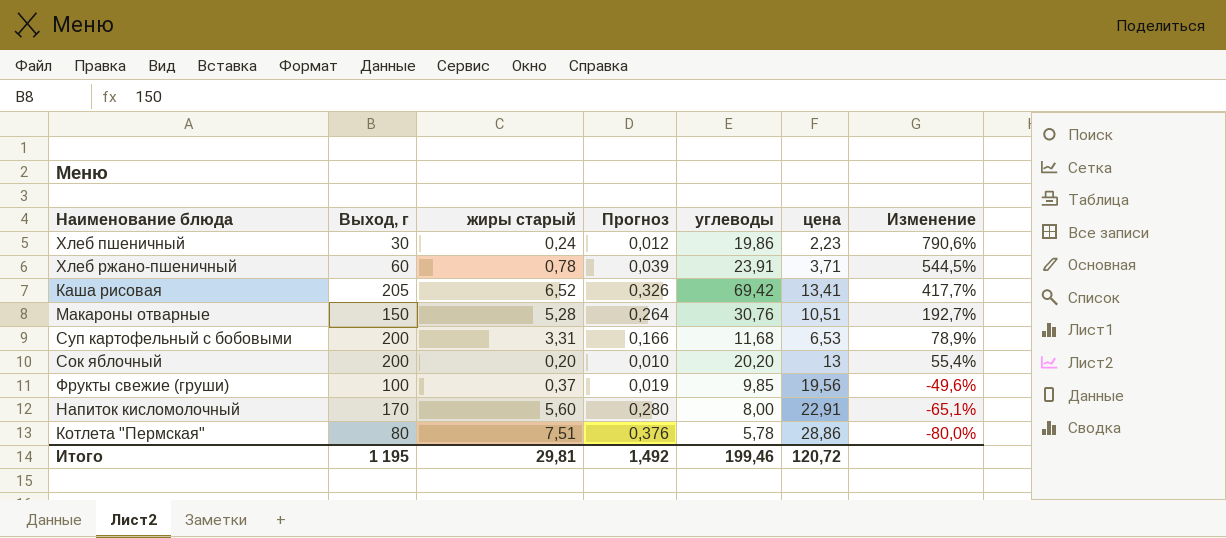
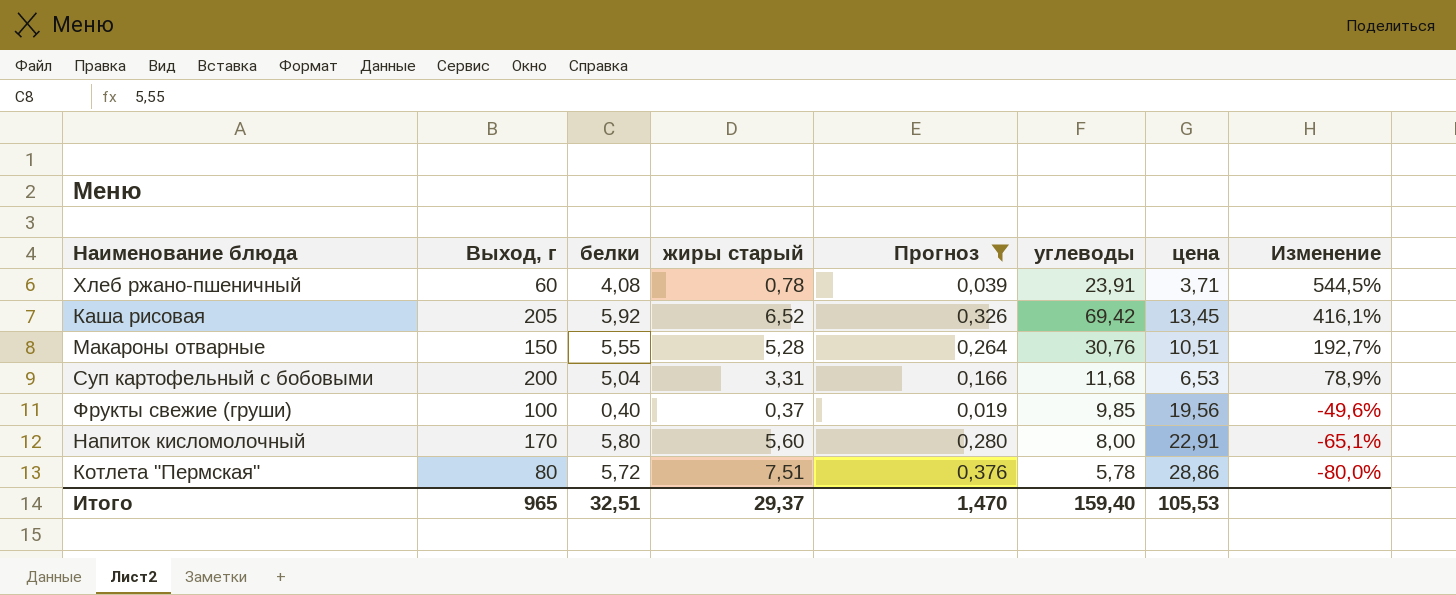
filter: none -> Прогноз >= 0,019
column белки | position: none -> 3
Каша рисовая | цена: 13,41 -> 13,45
Каша рисовая | Изменение: 417,7% -> 416,1%
Итого | Выход, г: 1 195 -> 965
Итого | жиры старый: 29,81 -> 29,37
Итого | Прогноз: 1,492 -> 1,470
Итого | углеводы: 199,46 -> 159,40
Итого | цена: 120,72 -> 105,53

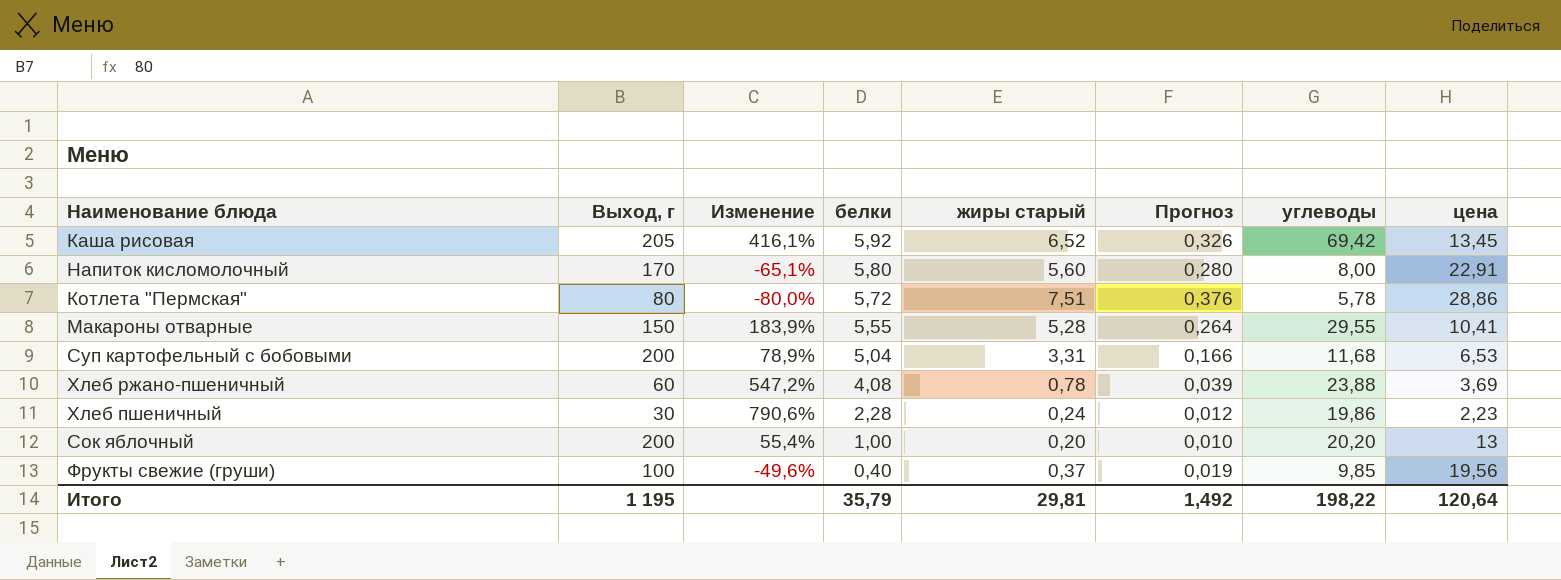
filter: Прогноз >= 0,019 -> none
row order: Изменение descending -> белки descending
column Изменение | position: 8 -> 3
Макароны отварные | Изменение: 192,7% -> 183,9%
Макароны отварные | углеводы: 30,76 -> 29,55
Макароны отварные | цена: 10,51 -> 10,41
Хлеб ржано-пшеничный | Изменение: 544,5% -> 547,2%
Хлеб ржано-пшеничный | углеводы: 23,91 -> 23,88
Хлеб ржано-пшеничный | цена: 3,71 -> 3,69
Итого | Выход, г: 965 -> 1 195
Итого | белки: 32,51 -> 35,79
Итого | жиры старый: 29,37 -> 29,81
Итого | Прогноз: 1,470 -> 1,492
Итого | углеводы: 159,40 -> 198,22
Итого | цена: 105,53 -> 120,64

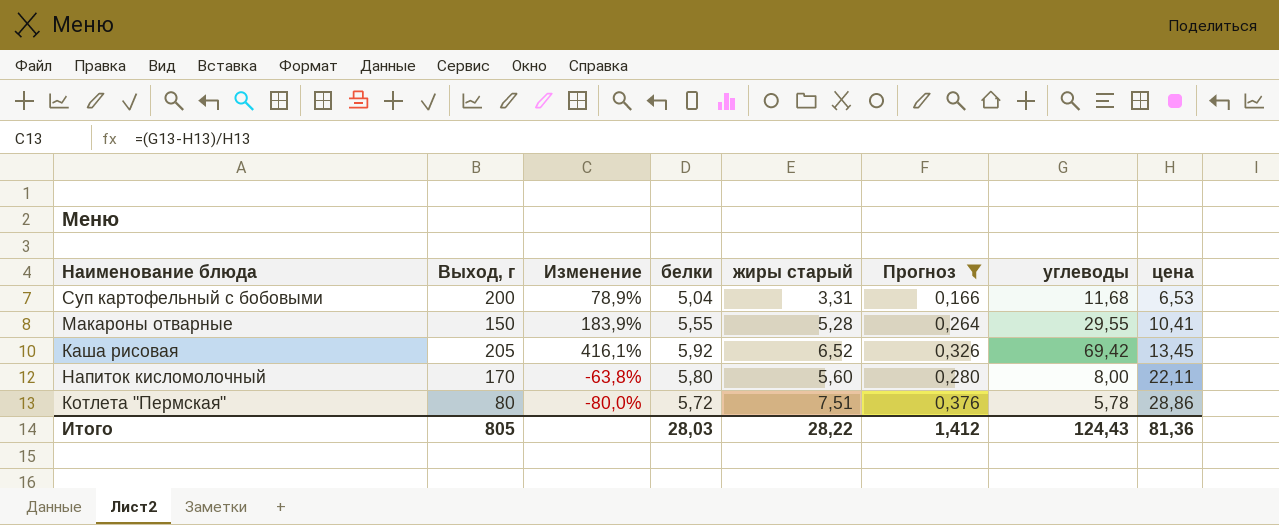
filter: none -> Прогноз >= 0,166
row order: белки descending -> цена ascending
Напиток кисломолочный | Изменение: -65,1% -> -63,8%
Напиток кисломолочный | цена: 22,91 -> 22,11
Итого | Выход, г: 1 195 -> 805
Итого | белки: 35,79 -> 28,03
Итого | жиры старый: 29,81 -> 28,22
Итого | Прогноз: 1,492 -> 1,412
Итого | углеводы: 198,22 -> 124,43
Итого | цена: 120,64 -> 81,36

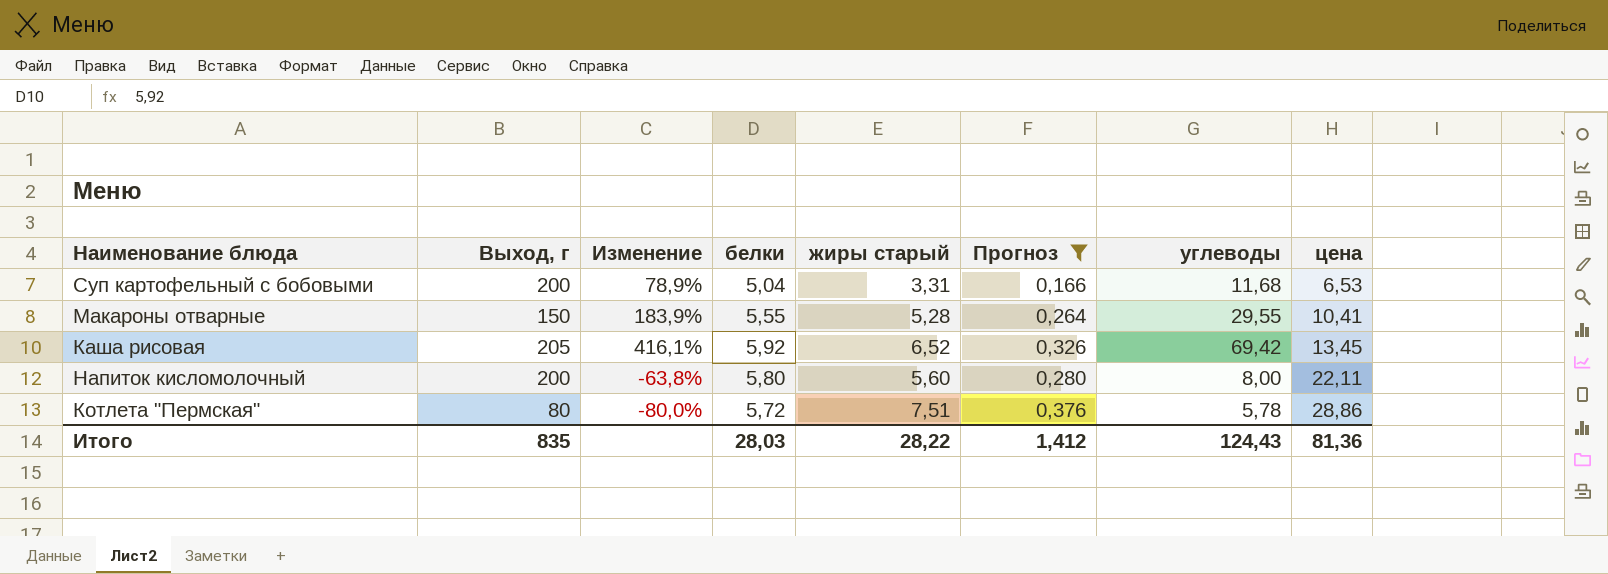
Напиток кисломолочный | Выход, г: 170 -> 200
Итого | Выход, г: 805 -> 835

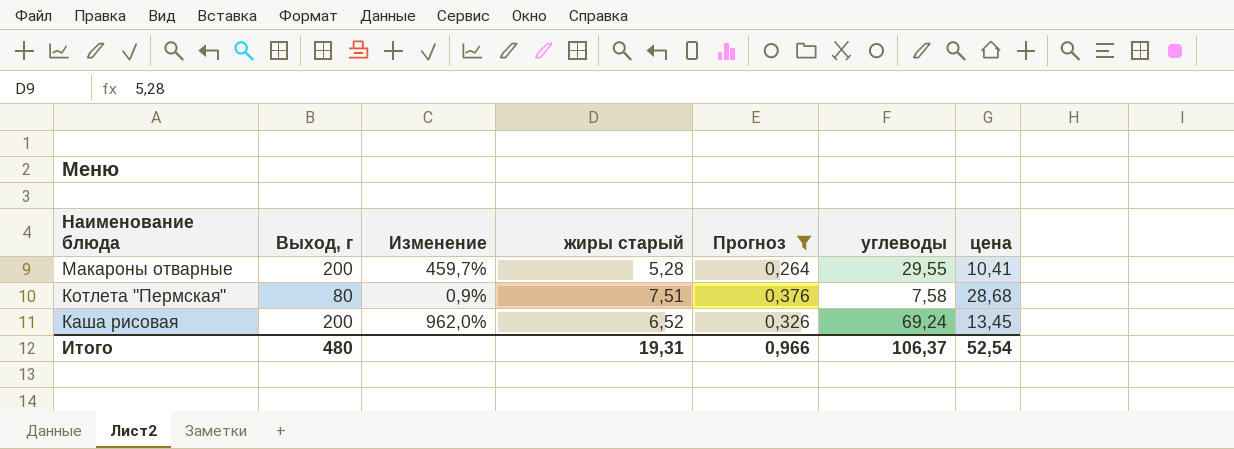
row order: цена ascending -> Наименование блюда descending
column белки | position: 4 -> none
column Изменение | formula: ([углеводы] - [цена]) / [цена] -> ([углеводы] - [жиры старый]) / [жиры старый]
row Суп картофельный с бобовыми: 200 | 78,9% | 5,04 | 3,31 | 0,166 | 11,68 | 6,53 -> none
row Напиток кисломолочный: 200 | -63,8% | 5,80 | 5,60 | 0,280 | 8,00 | 22,11 -> none
Макароны отварные | Выход, г: 150 -> 200
Котлета "Пермская" | углеводы: 5,78 -> 7,58
Котлета "Пермская" | цена: 28,86 -> 28,68
Каша рисовая | Выход, г: 205 -> 200
Каша рисовая | углеводы: 69,42 -> 69,24
Итого | Выход, г: 835 -> 480
Итого | жиры старый: 28,22 -> 19,31
Итого | Прогноз: 1,412 -> 0,966
Итого | углеводы: 124,43 -> 106,37
Итого | цена: 81,36 -> 52,54

